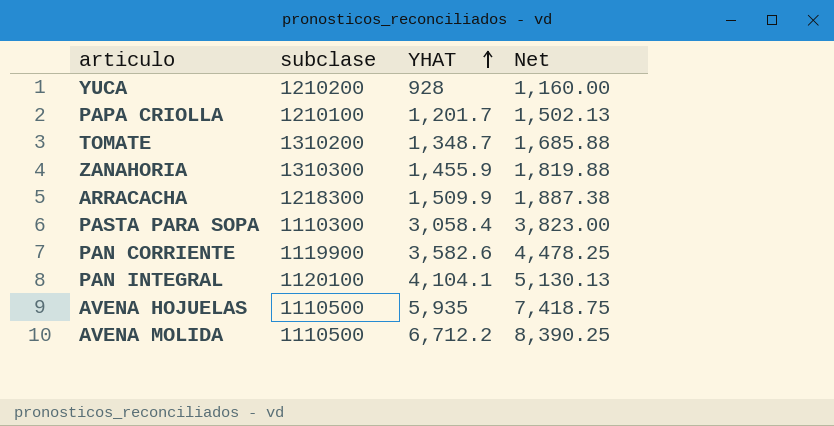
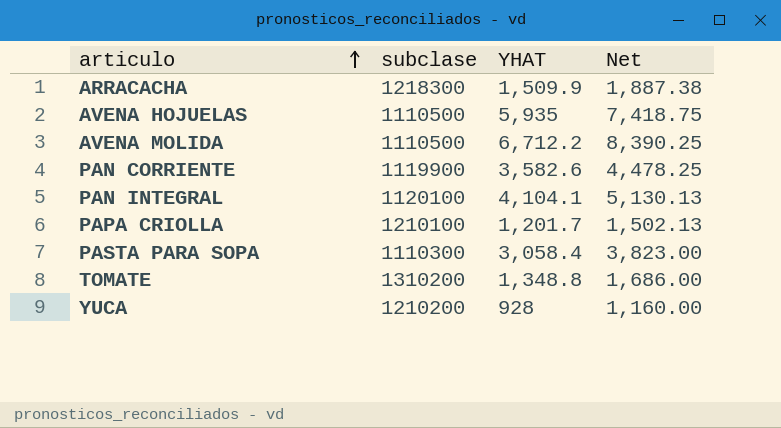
row order: YHAT ascending -> articulo ascending
row ZANAHORIA: 1310300 | 1,455.9 | 1,819.88 -> none
TOMATE | YHAT: 1,348.7 -> 1,348.8
TOMATE | Net: 1,685.88 -> 1,686.00

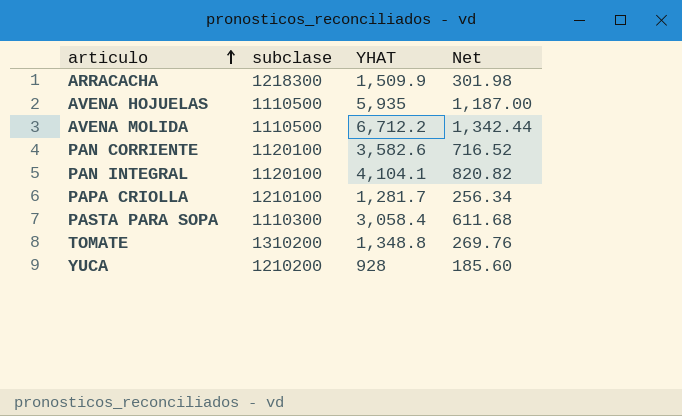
column Net | formula: [YHAT] * 1.25 -> [YHAT] * 0.2
PAN CORRIENTE | subclase: 1119900 -> 1120100
PAPA CRIOLLA | YHAT: 1,201.7 -> 1,281.7

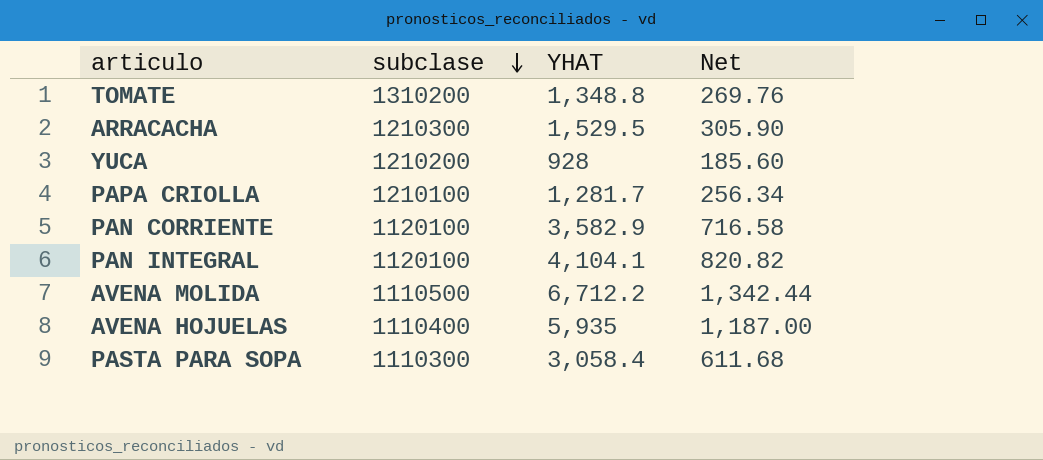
row order: articulo ascending -> subclase descending
ARRACACHA | subclase: 1218300 -> 1210300
ARRACACHA | YHAT: 1,509.9 -> 1,529.5
ARRACACHA | Net: 301.98 -> 305.90
PAN CORRIENTE | YHAT: 3,582.6 -> 3,582.9
PAN CORRIENTE | Net: 716.52 -> 716.58
AVENA HOJUELAS | subclase: 1110500 -> 1110400

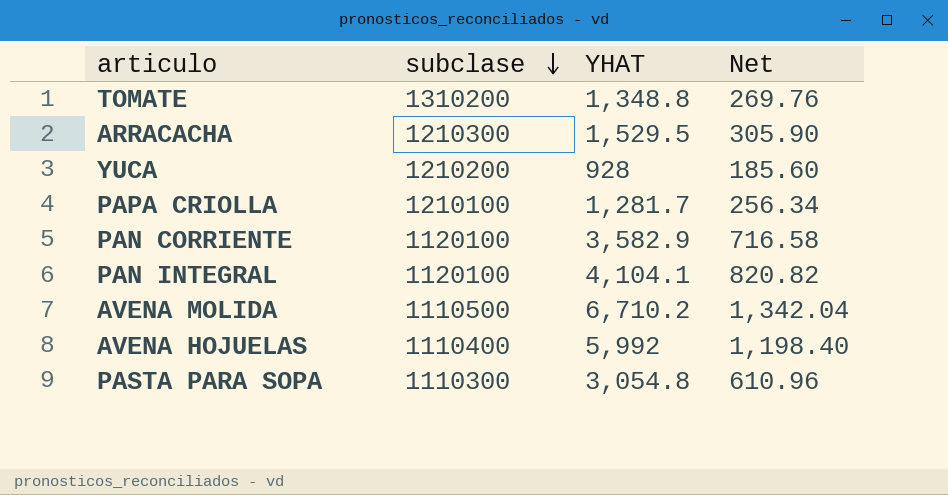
AVENA MOLIDA | YHAT: 6,712.2 -> 6,710.2
AVENA MOLIDA | Net: 1,342.44 -> 1,342.04
AVENA HOJUELAS | YHAT: 5,935 -> 5,992
AVENA HOJUELAS | Net: 1,187.00 -> 1,198.40
PASTA PARA SOPA | YHAT: 3,058.4 -> 3,054.8
PASTA PARA SOPA | Net: 611.68 -> 610.96

